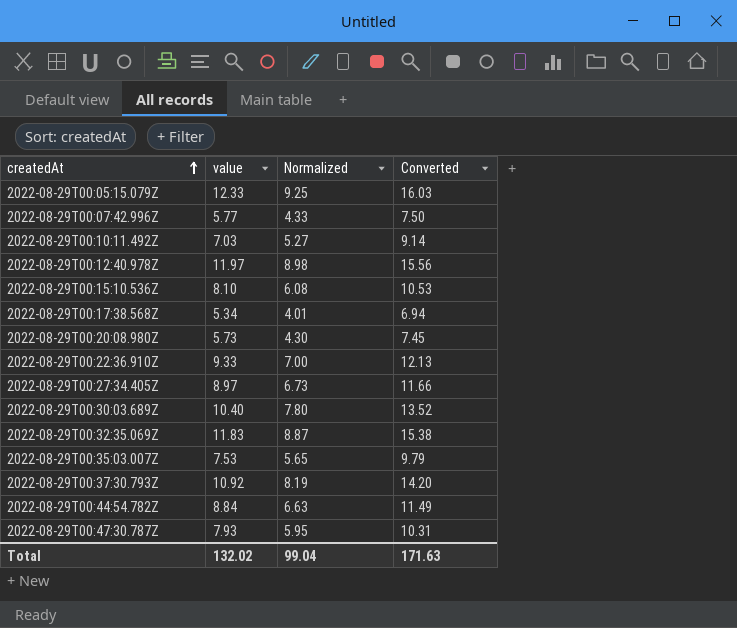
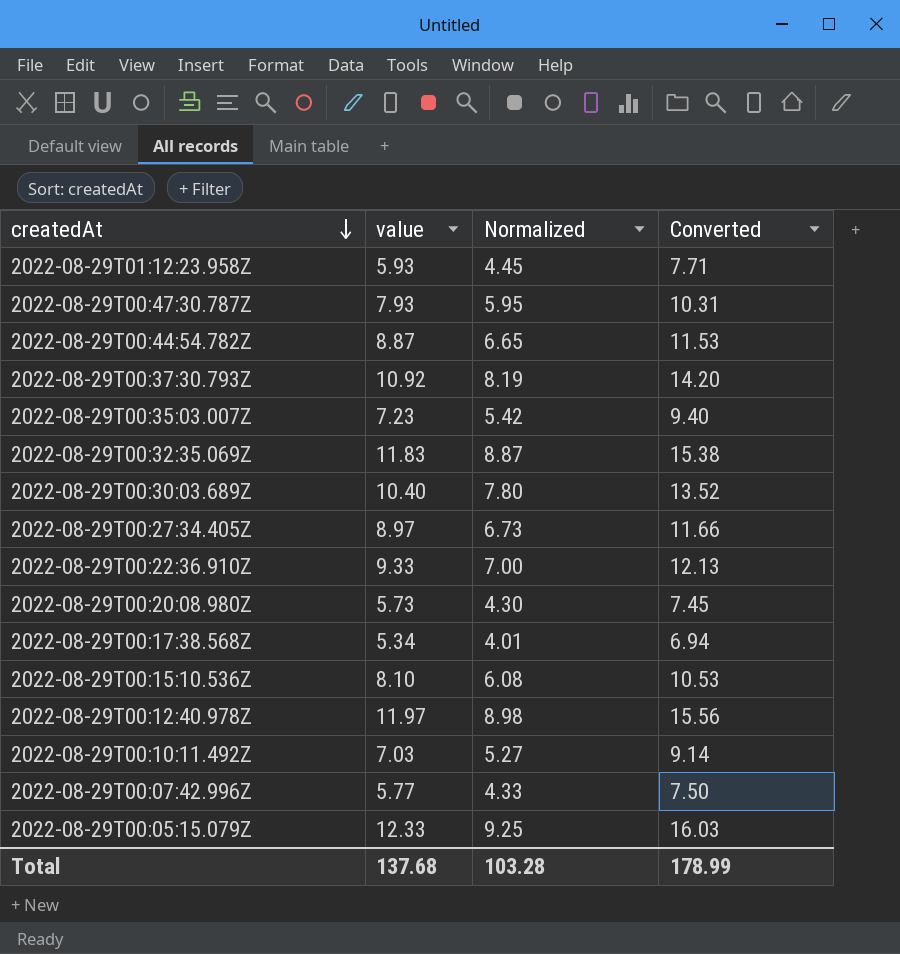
row order: createdAt ascending -> createdAt descending
row 2022-08-29T01:12:23.958Z: none -> 5.93 | 4.45 | 7.71
2022-08-29T00:44:54.782Z | value: 8.84 -> 8.87
2022-08-29T00:44:54.782Z | Normalized: 6.63 -> 6.65
2022-08-29T00:44:54.782Z | Converted: 11.49 -> 11.53
2022-08-29T00:35:03.007Z | value: 7.53 -> 7.23
2022-08-29T00:35:03.007Z | Normalized: 5.65 -> 5.42
2022-08-29T00:35:03.007Z | Converted: 9.79 -> 9.40
Total | value: 132.02 -> 137.68
Total | Normalized: 99.04 -> 103.28
Total | Converted: 171.63 -> 178.99

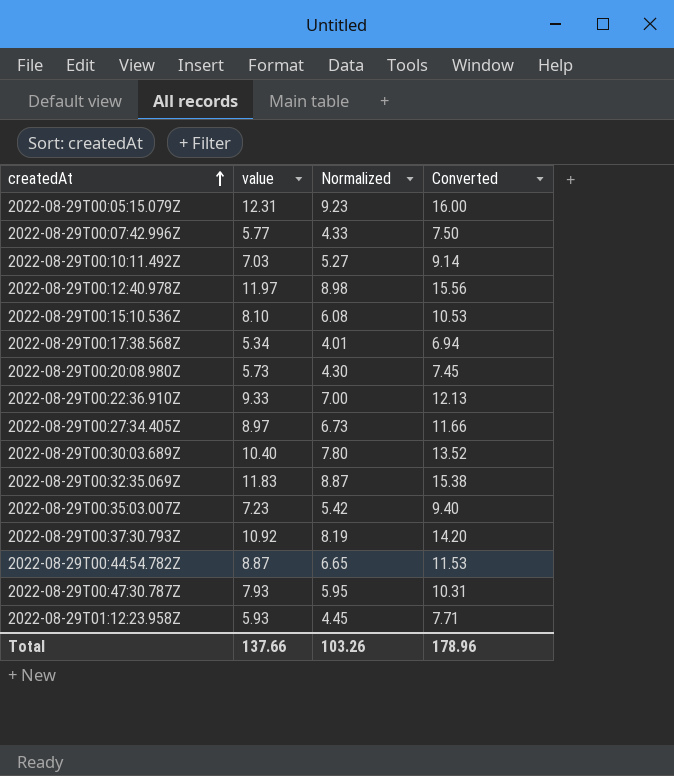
row order: createdAt descending -> createdAt ascending
2022-08-29T00:05:15.079Z | value: 12.33 -> 12.31
2022-08-29T00:05:15.079Z | Normalized: 9.25 -> 9.23
2022-08-29T00:05:15.079Z | Converted: 16.03 -> 16.00
Total | value: 137.68 -> 137.66
Total | Normalized: 103.28 -> 103.26
Total | Converted: 178.99 -> 178.96

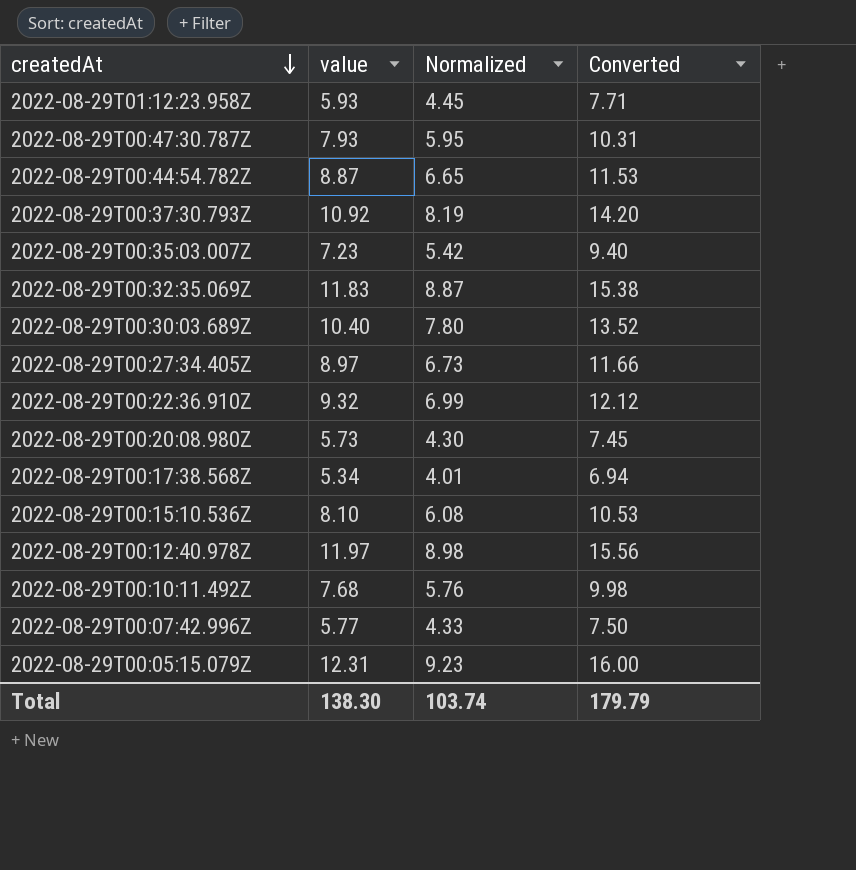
row order: createdAt ascending -> createdAt descending
2022-08-29T00:22:36.910Z | value: 9.33 -> 9.32
2022-08-29T00:22:36.910Z | Normalized: 7.00 -> 6.99
2022-08-29T00:22:36.910Z | Converted: 12.13 -> 12.12
2022-08-29T00:10:11.492Z | value: 7.03 -> 7.68
2022-08-29T00:10:11.492Z | Normalized: 5.27 -> 5.76
2022-08-29T00:10:11.492Z | Converted: 9.14 -> 9.98
Total | value: 137.66 -> 138.30
Total | Normalized: 103.26 -> 103.74
Total | Converted: 178.96 -> 179.79

